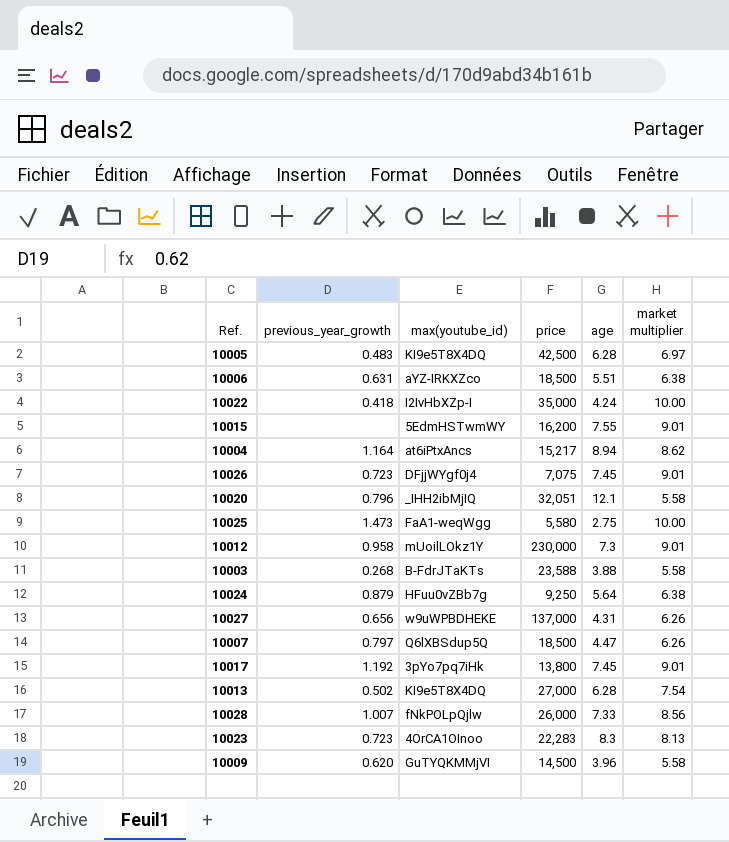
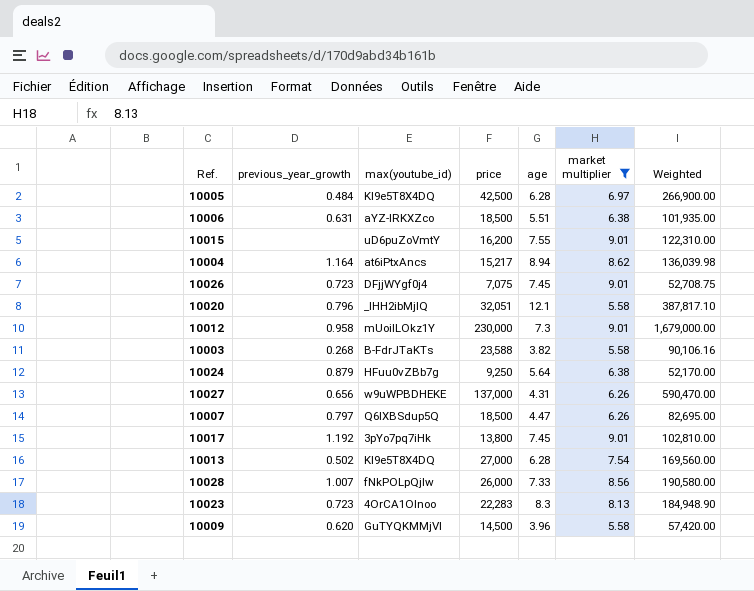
filter: none -> market multiplier != 10.00
column Weighted | formula: none -> [price] * [age]
10005 | previous_year_growth: 0.483 -> 0.484
10015 | max(youtube_id): 5EdmHSTwmWY -> uD6puZoVmtY
10003 | age: 3.88 -> 3.82

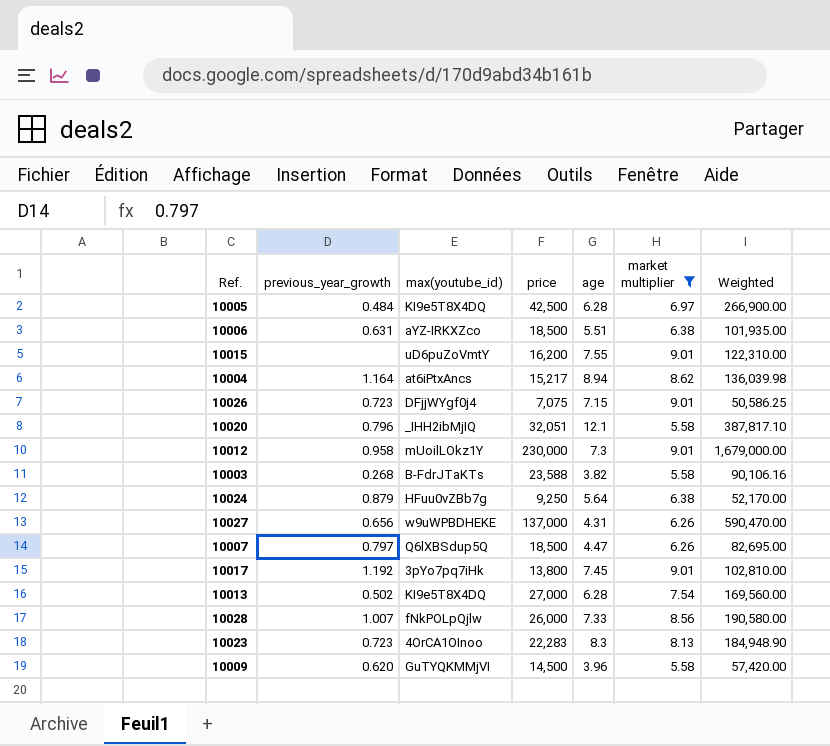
10026 | age: 7.45 -> 7.15
10026 | Weighted: 52,708.75 -> 50,586.25

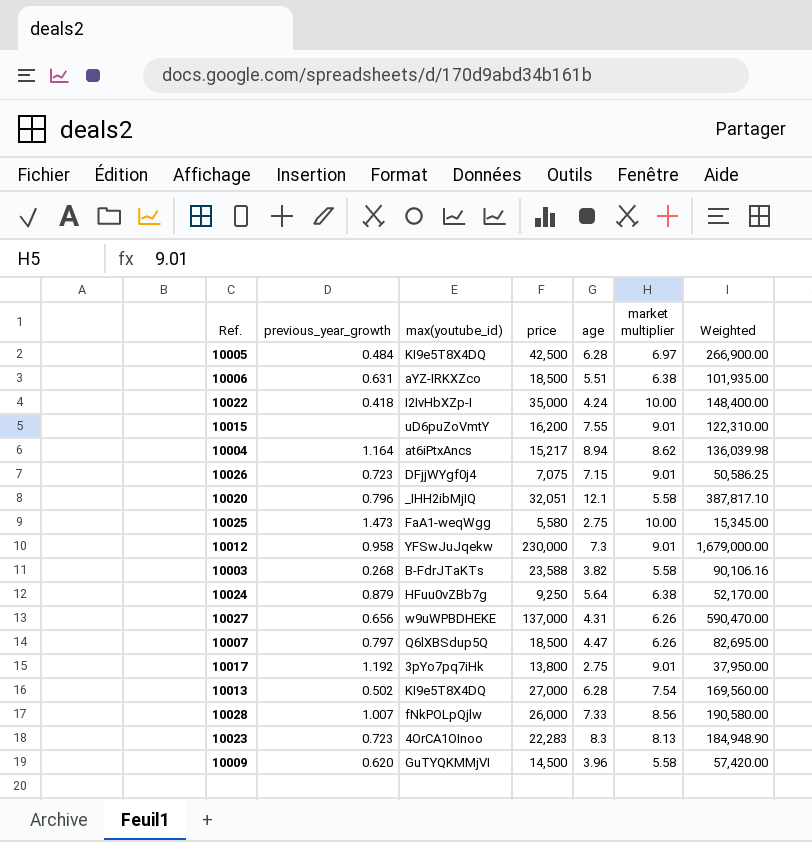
filter: market multiplier != 10.00 -> none
10012 | max(youtube_id): mUoilLOkz1Y -> YFSwJuJqekw
10017 | age: 7.45 -> 2.75
10017 | Weighted: 102,810.00 -> 37,950.00

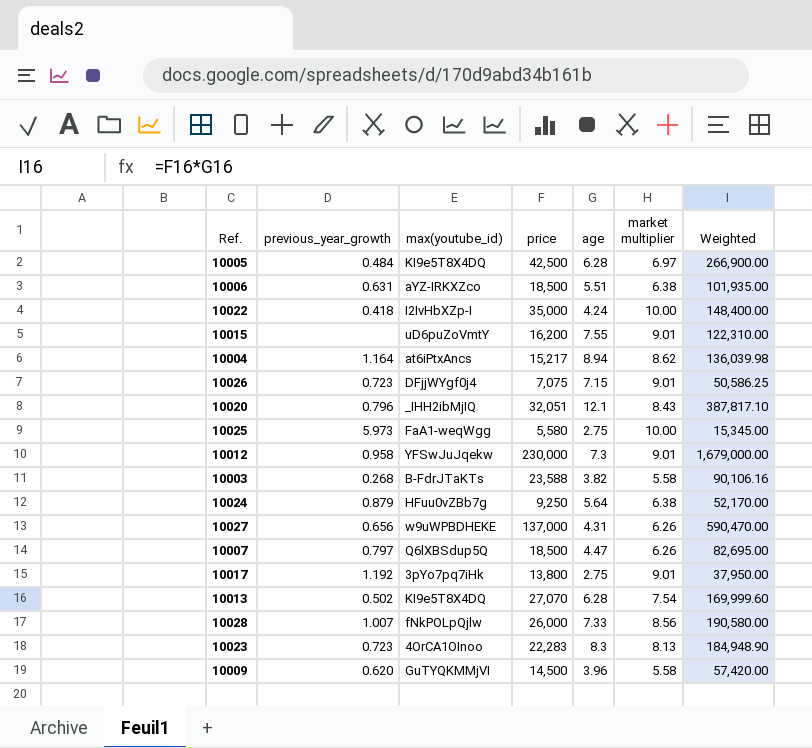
10020 | market multiplier: 5.58 -> 8.43
10025 | previous_year_growth: 1.473 -> 5.973
10013 | price: 27,000 -> 27,070
10013 | Weighted: 169,560.00 -> 169,999.60

